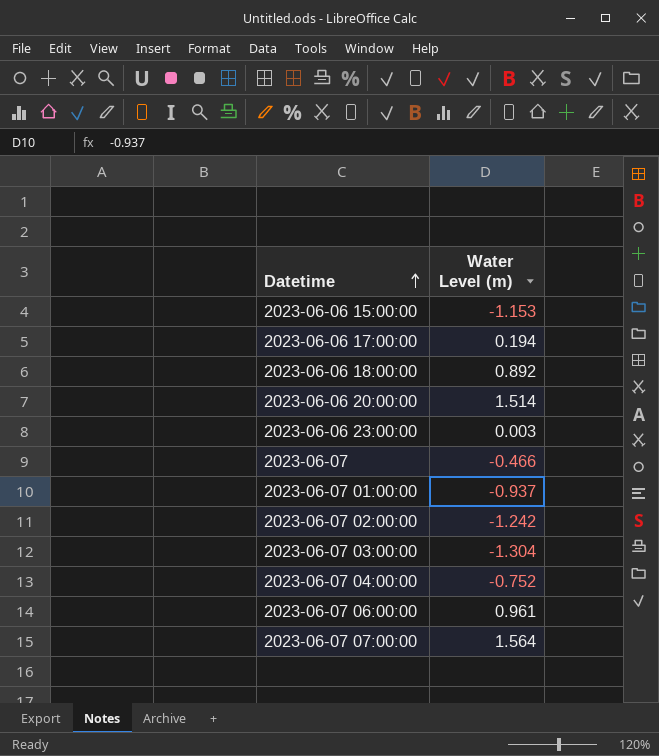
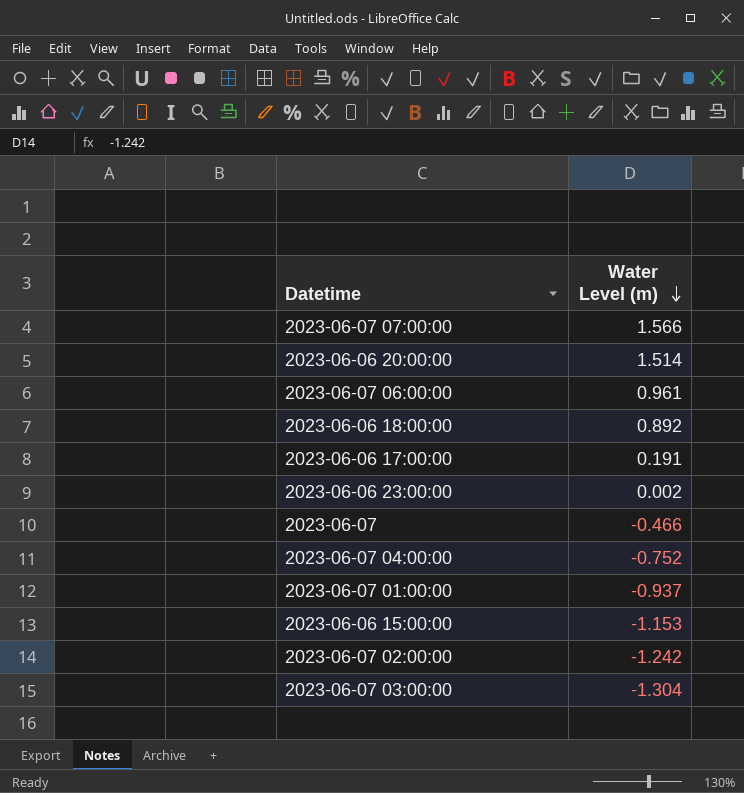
row order: Datetime ascending -> Water Level (m) descending
2023-06-07 07:00:00 | Water Level (m): 1.564 -> 1.566
2023-06-06 17:00:00 | Water Level (m): 0.194 -> 0.191
2023-06-06 23:00:00 | Water Level (m): 0.003 -> 0.002

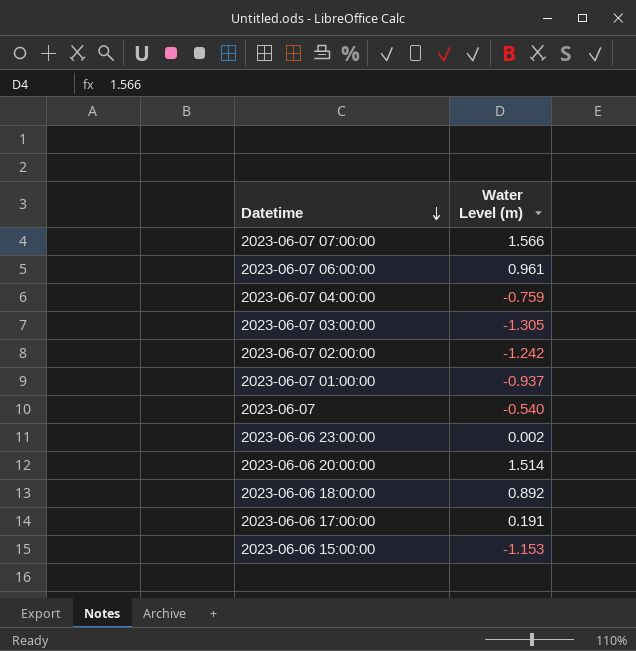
row order: Water Level (m) descending -> Datetime descending
2023-06-07 04:00:00 | Water Level (m): -0.752 -> -0.759
2023-06-07 03:00:00 | Water Level (m): -1.304 -> -1.305
2023-06-07 | Water Level (m): -0.466 -> -0.540

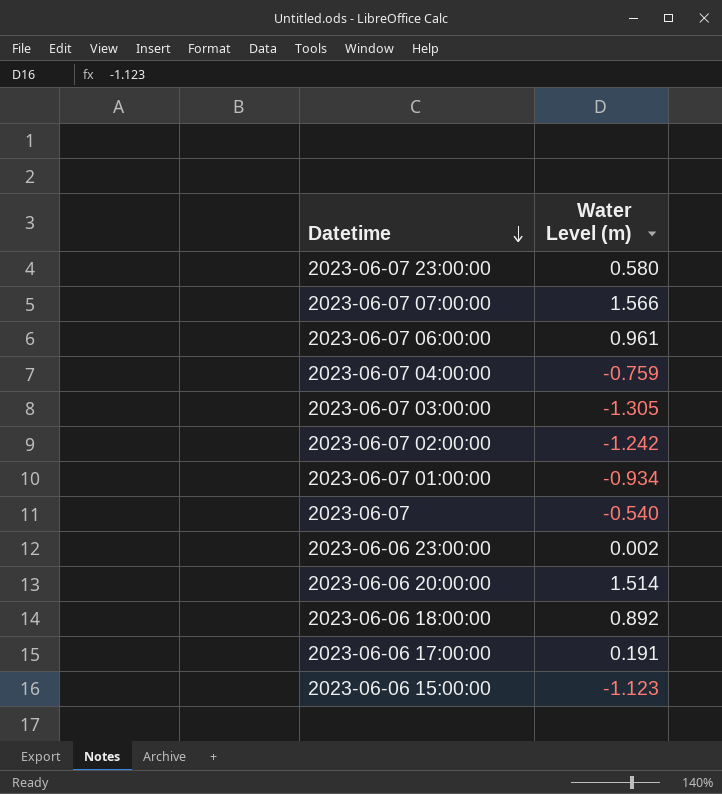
row 2023-06-07 23:00:00: none -> 0.580
2023-06-07 01:00:00 | Water Level (m): -0.937 -> -0.934
2023-06-06 15:00:00 | Water Level (m): -1.153 -> -1.123

